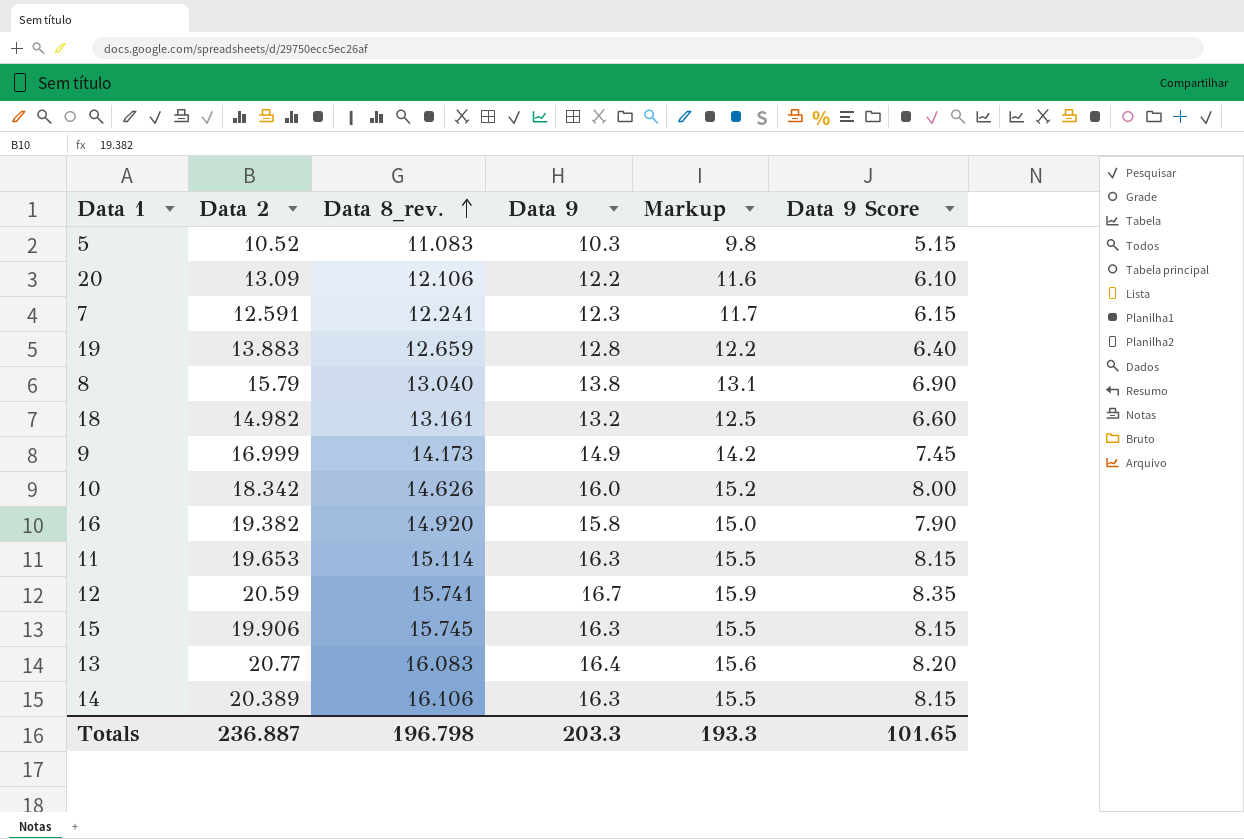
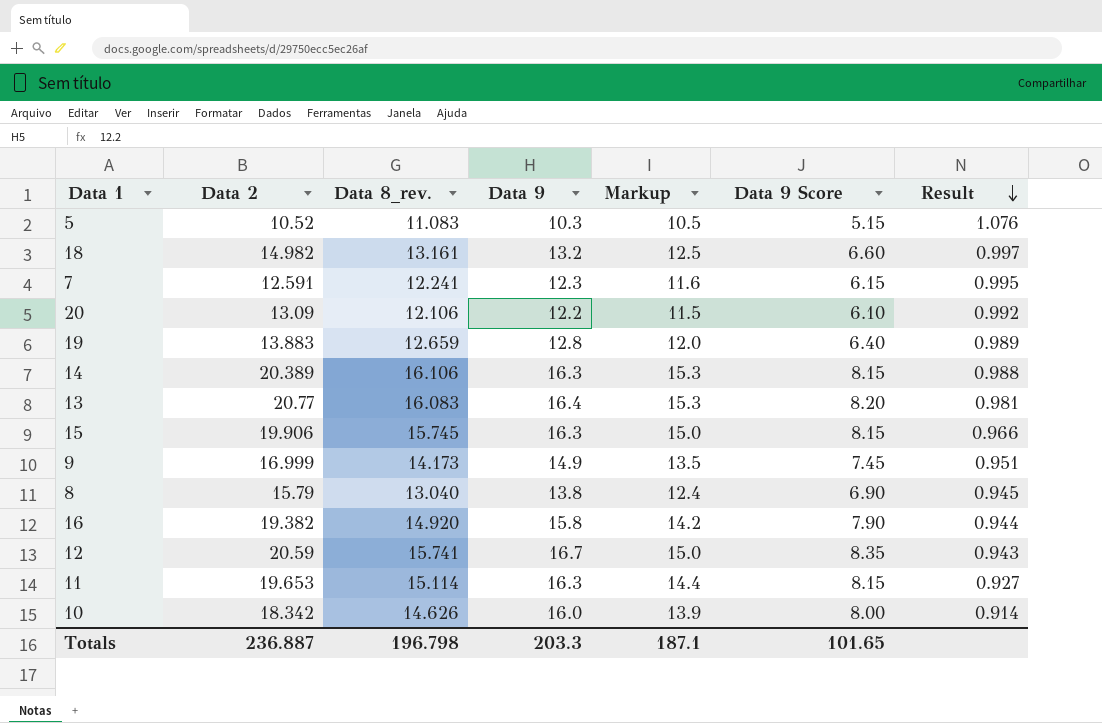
row order: Data 8_rev. ascending -> Result descending
column Markup | formula: [Data 9] * 0.95 -> [Data 8_rev.] * 0.95
column Result | formula: none -> [Data 8_rev.] / [Data 9]
Totals | Markup: 193.3 -> 187.1

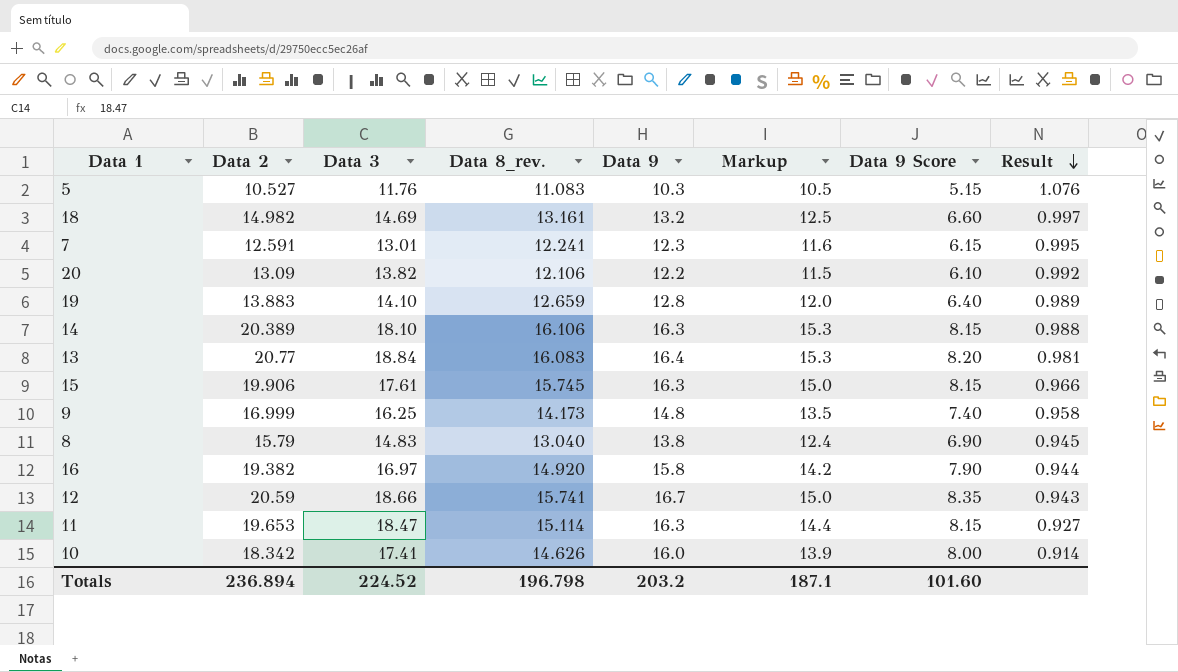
column Data 3 | position: none -> 3
5 | Data 2: 10.52 -> 10.527
9 | Data 9: 14.9 -> 14.8
9 | Data 9 Score: 7.45 -> 7.40
9 | Result: 0.951 -> 0.958
Totals | Data 2: 236.887 -> 236.894
Totals | Data 9: 203.3 -> 203.2
Totals | Data 9 Score: 101.65 -> 101.60

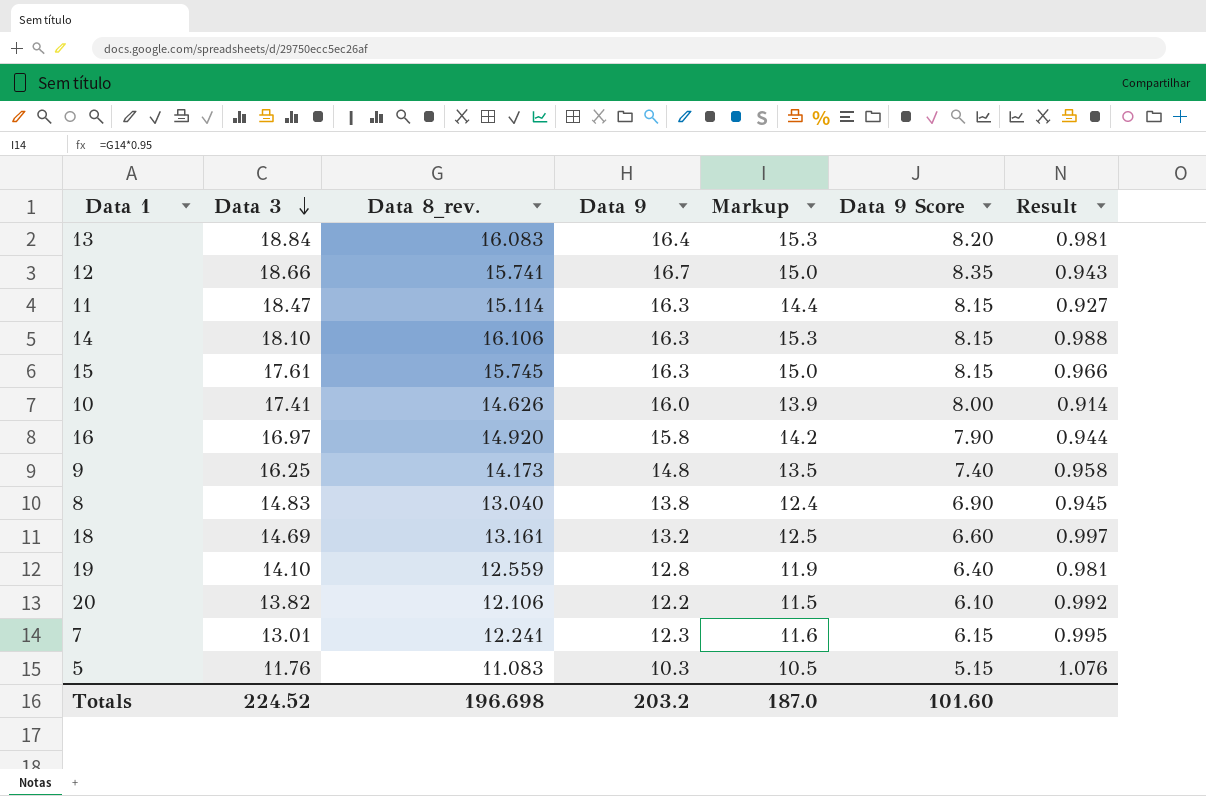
row order: Result descending -> Data 3 descending
column Data 2 | position: 2 -> none
19 | Data 8_rev.: 12.659 -> 12.559
19 | Markup: 12.0 -> 11.9
19 | Result: 0.989 -> 0.981
Totals | Data 8_rev.: 196.798 -> 196.698
Totals | Markup: 187.1 -> 187.0

